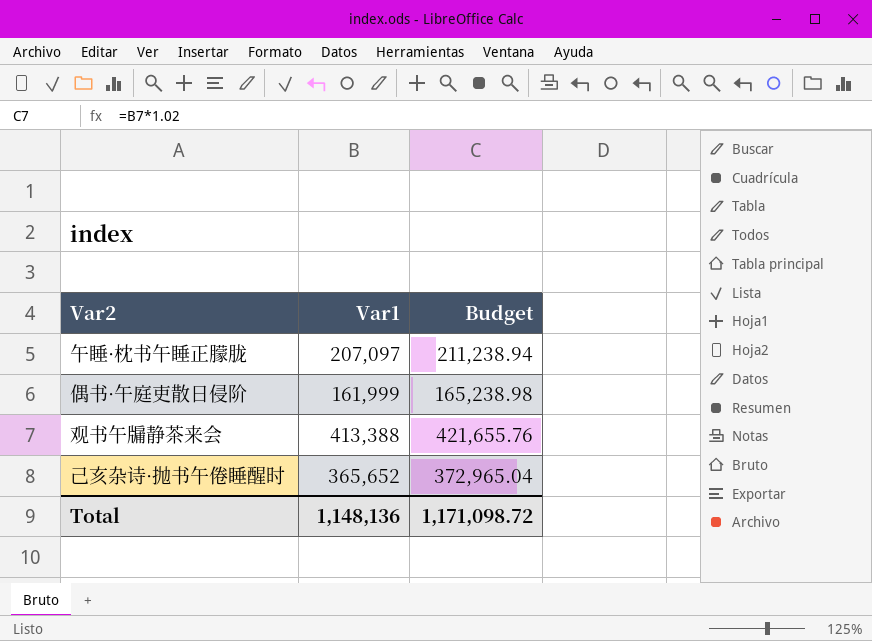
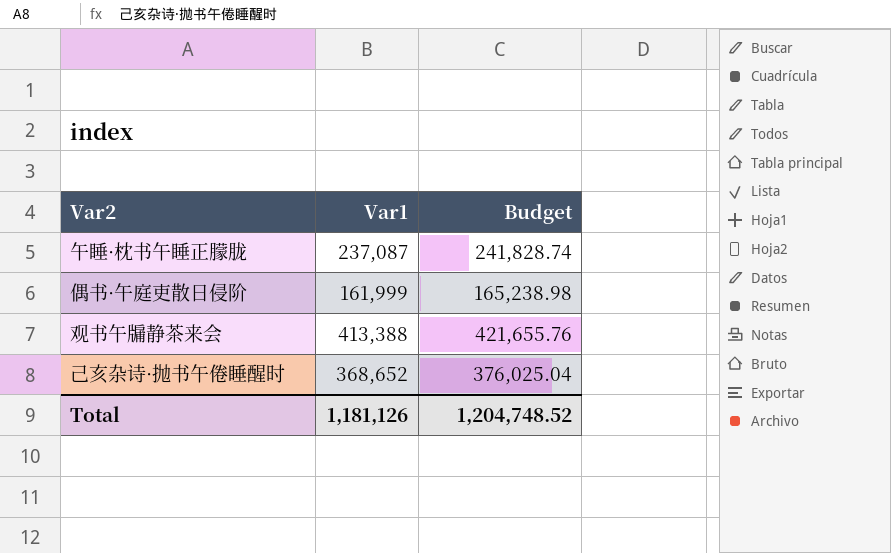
午睡·枕书午睡正朦胧 | Var1: 207,097 -> 237,087
午睡·枕书午睡正朦胧 | Budget: 211,238.94 -> 241,828.74
己亥杂诗·抛书午倦睡醒时 | Var1: 365,652 -> 368,652
己亥杂诗·抛书午倦睡醒时 | Budget: 372,965.04 -> 376,025.04
Total | Var1: 1,148,136 -> 1,181,126
Total | Budget: 1,171,098.72 -> 1,204,748.52

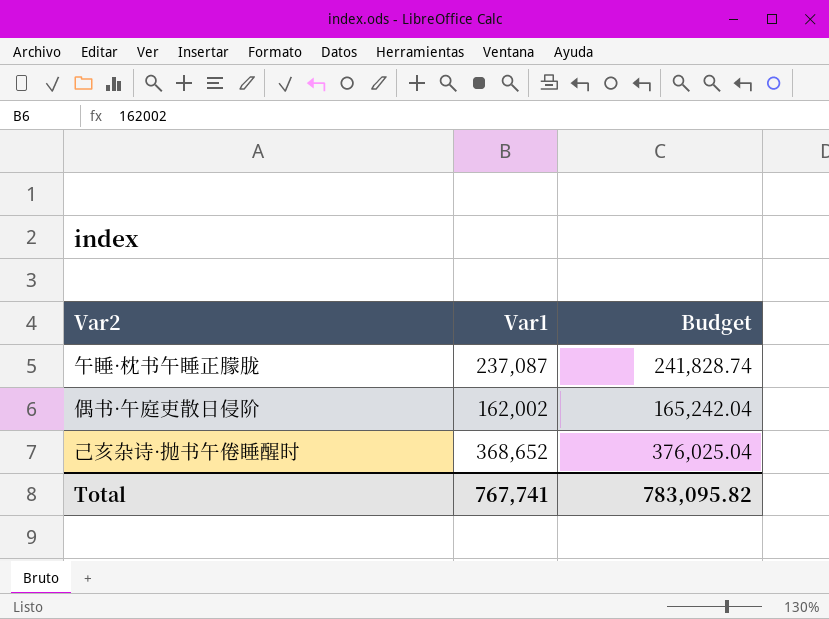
row 观书午牖静茶来会: 413,388 | 421,655.76 -> none
偶书·午庭吏散日侵阶 | Var1: 161,999 -> 162,002
偶书·午庭吏散日侵阶 | Budget: 165,238.98 -> 165,242.04
Total | Var1: 1,181,126 -> 767,741
Total | Budget: 1,204,748.52 -> 783,095.82

